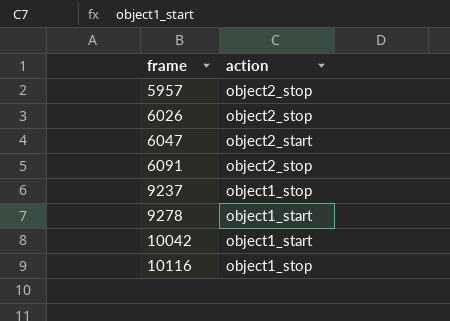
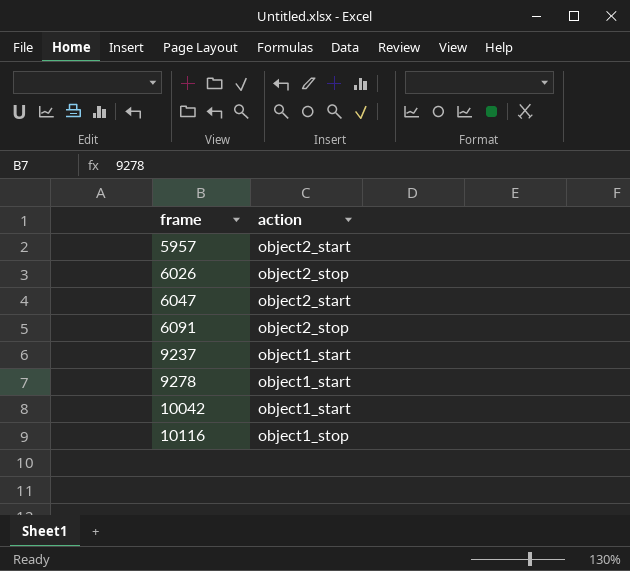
5957 | action: object2_stop -> object2_start
9237 | action: object1_stop -> object1_start

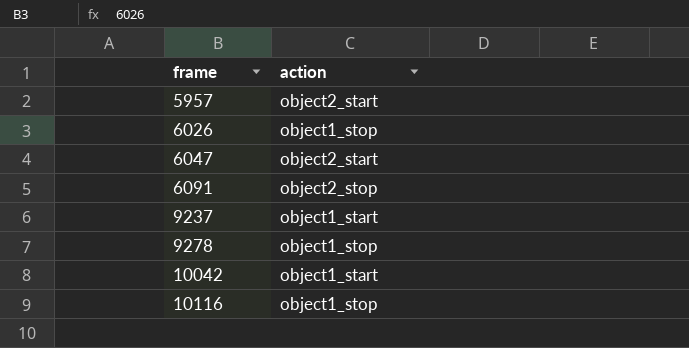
6026 | action: object2_stop -> object1_stop
9278 | action: object1_start -> object1_stop

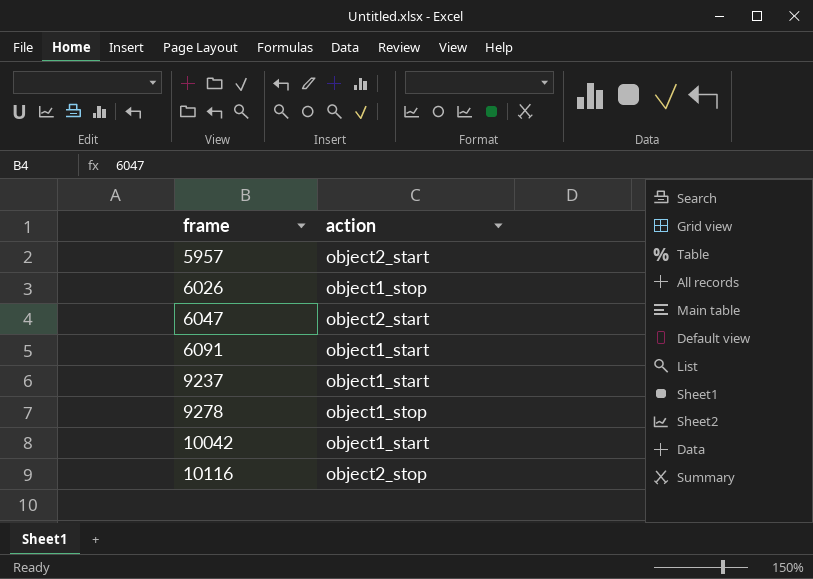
6091 | action: object2_stop -> object1_start
10116 | action: object1_stop -> object2_stop

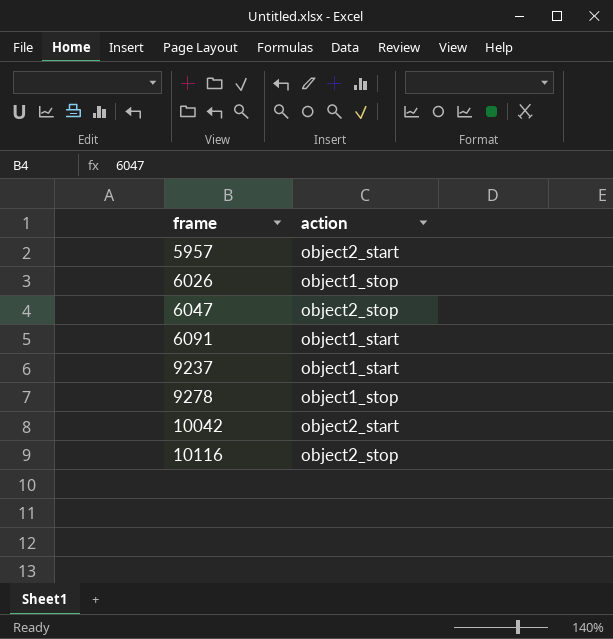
6047 | action: object2_start -> object2_stop
10042 | action: object1_start -> object2_start

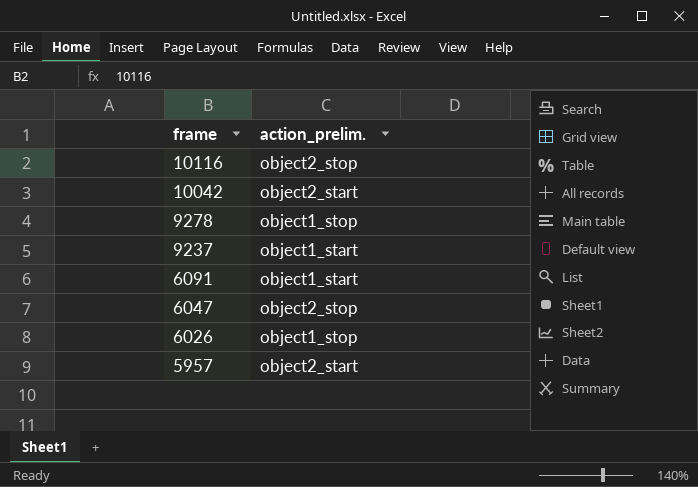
row order: frame ascending -> frame descending
column name: action -> action_prelim.

